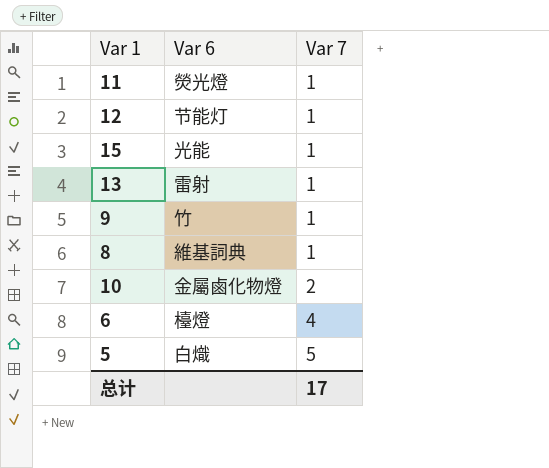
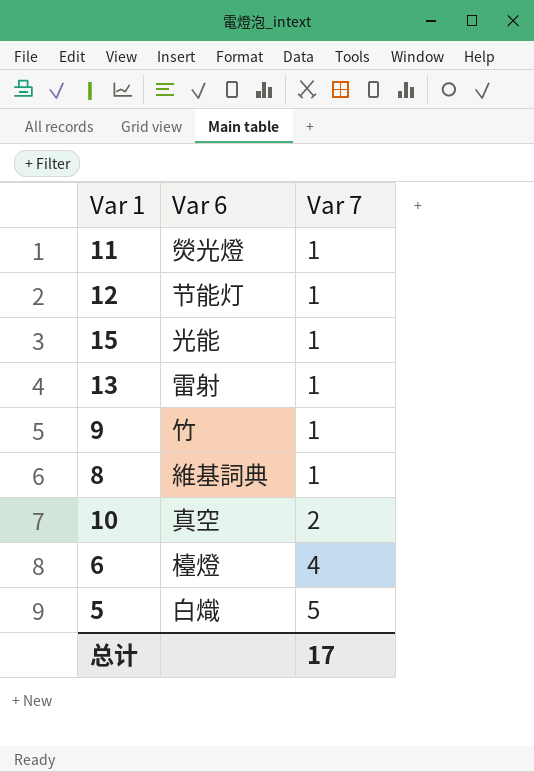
10 | Var 6: 金屬鹵化物燈 -> 真空

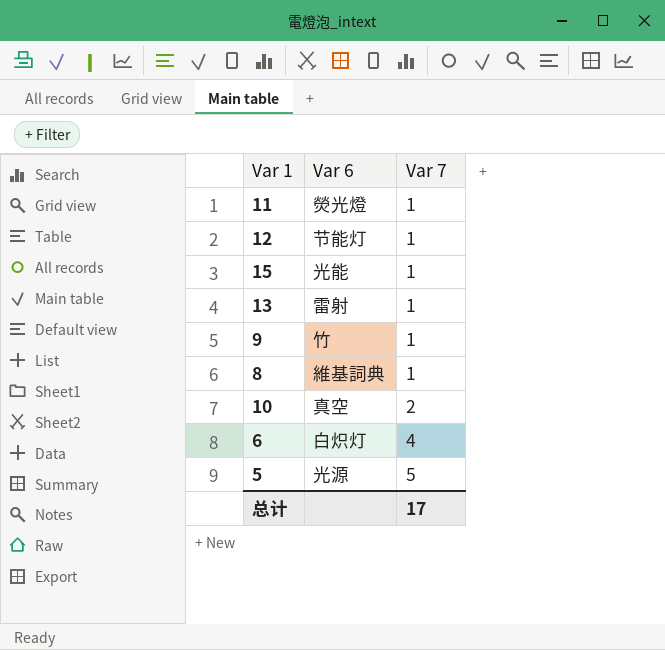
6 | Var 6: 檯燈 -> 白炽灯
5 | Var 6: 白熾 -> 光源

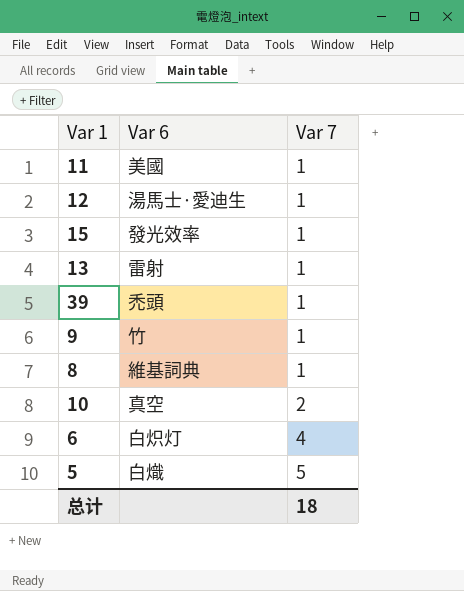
11 | Var 6: 熒光燈 -> 美國
12 | Var 6: 节能灯 -> 湯馬士·愛迪生
15 | Var 6: 光能 -> 發光效率
row 39: none -> 禿頭 | 1
5 | Var 6: 光源 -> 白熾
总计 | Var 7: 17 -> 18

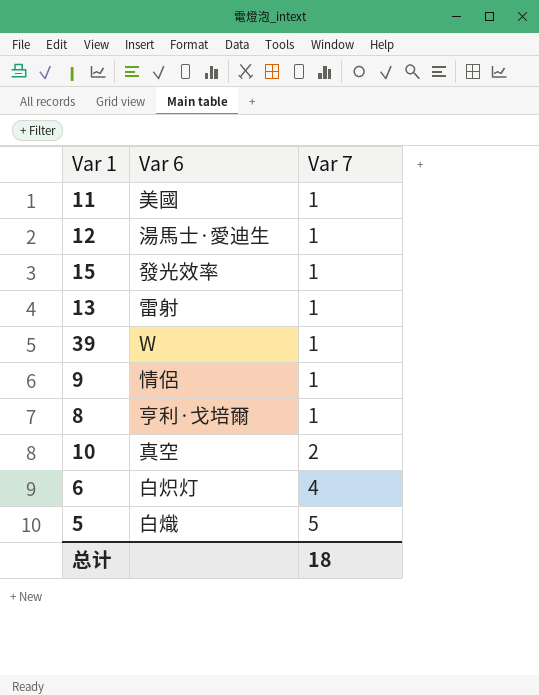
39 | Var 6: 禿頭 -> W
9 | Var 6: 竹 -> 情侶
8 | Var 6: 維基詞典 -> 亨利·戈培爾

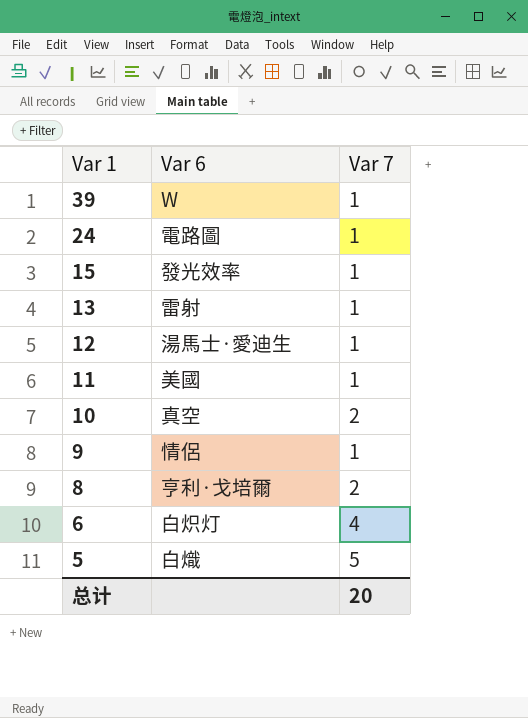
row order: Var 7 ascending -> Var 1 descending
row 24: none -> 電路圖 | 1
8 | Var 7: 1 -> 2
总计 | Var 7: 18 -> 20

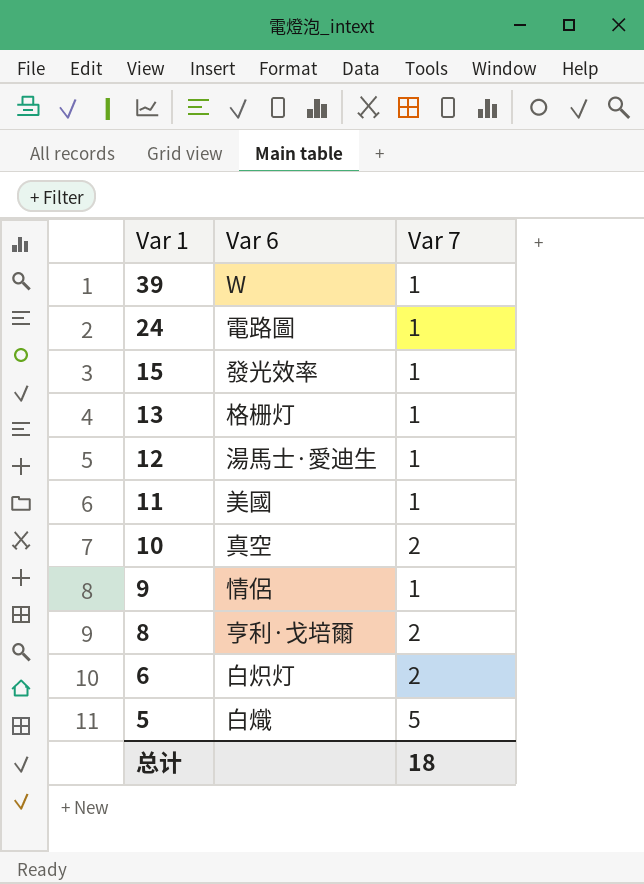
13 | Var 6: 雷射 -> 格栅灯
6 | Var 7: 4 -> 2
总计 | Var 7: 20 -> 18

